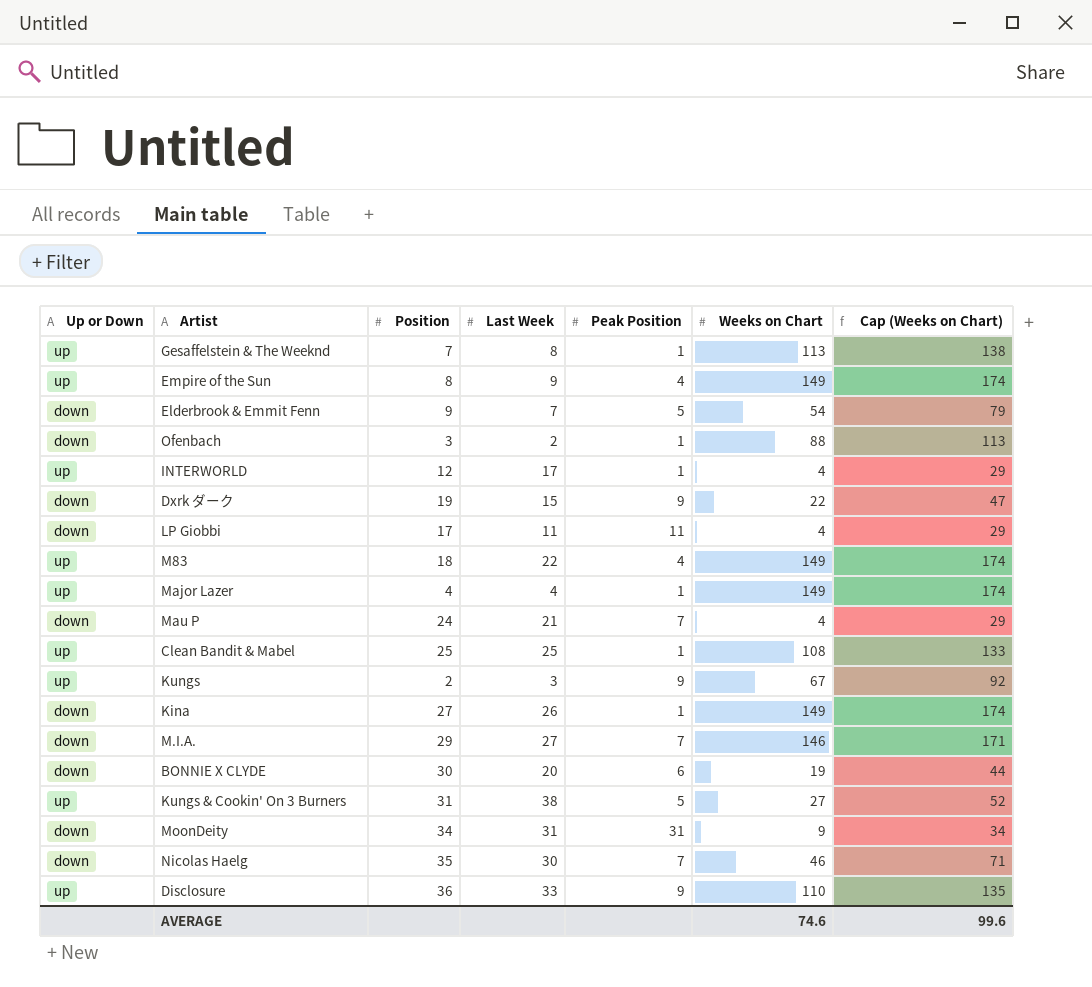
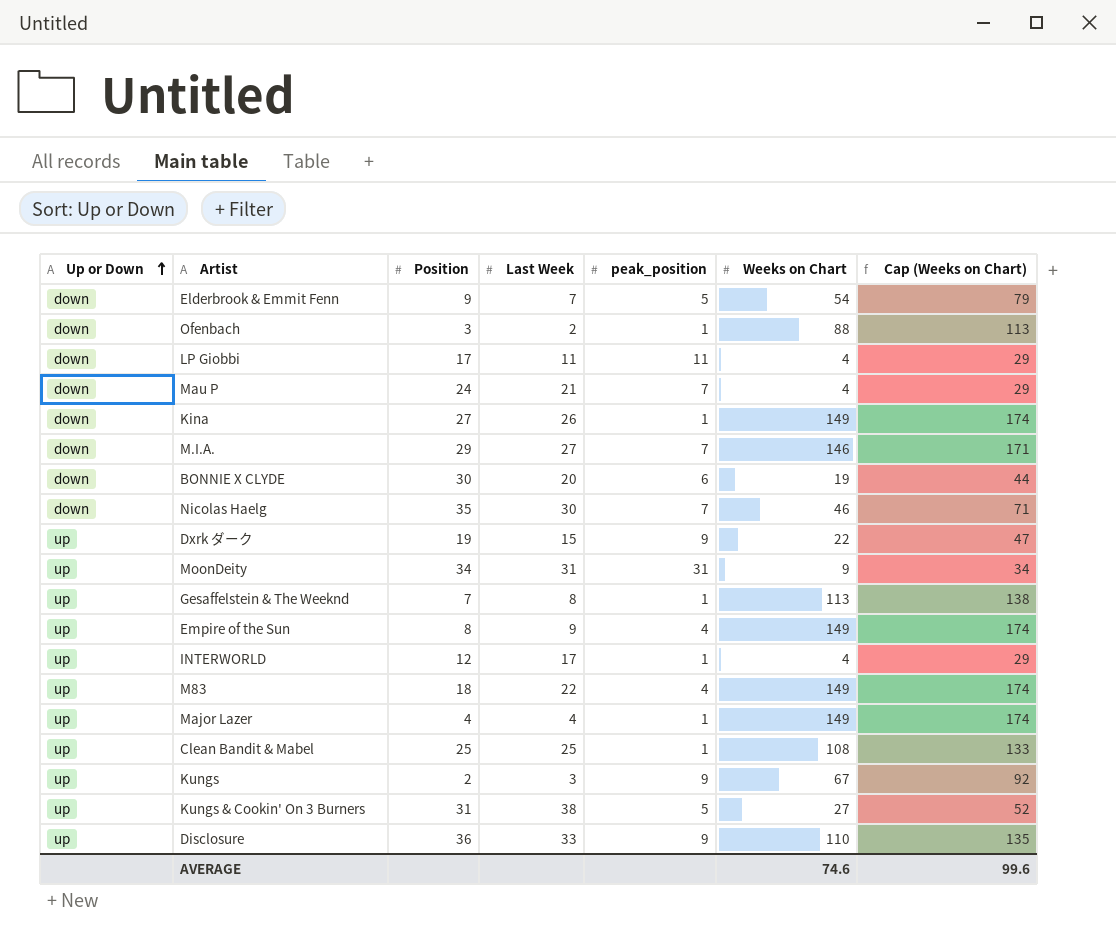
row order: none -> Up or Down ascending
column name: Peak Position -> peak_position
Dxrk ダーク | Up or Down: down -> up
MoonDeity | Up or Down: down -> up

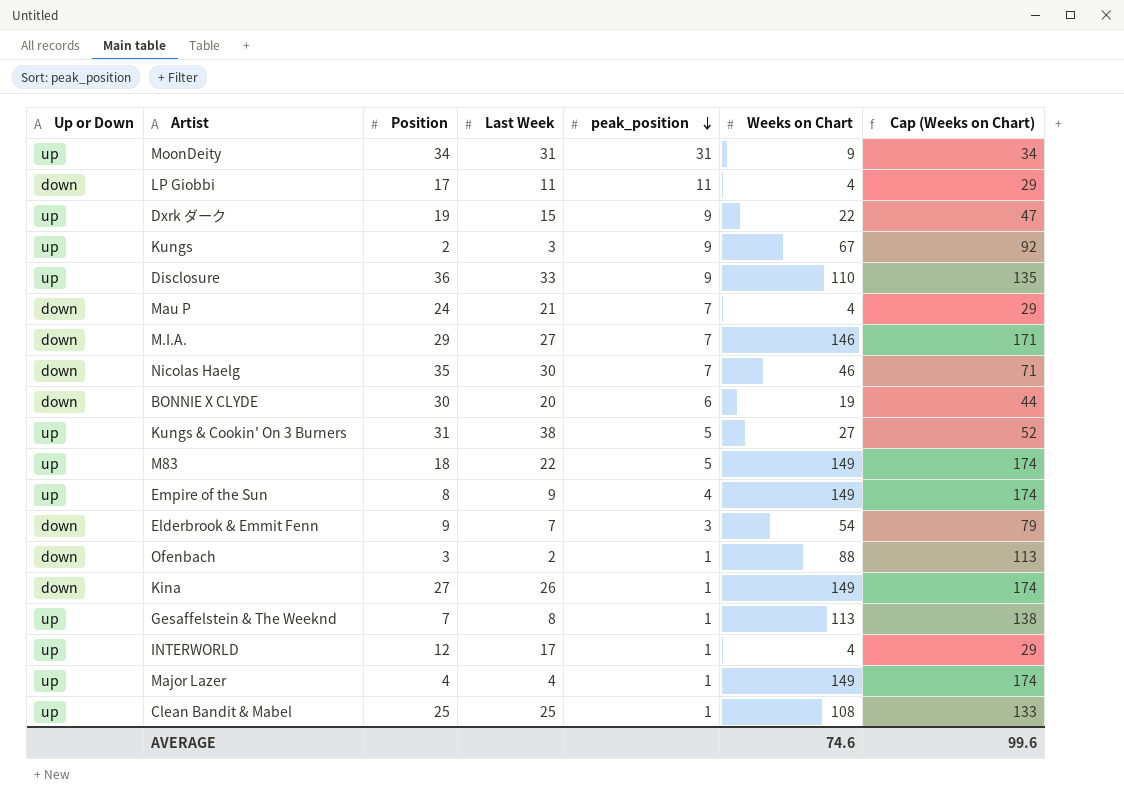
row order: Up or Down ascending -> peak_position descending
M83 | peak_position: 4 -> 5
Elderbrook & Emmit Fenn | peak_position: 5 -> 3

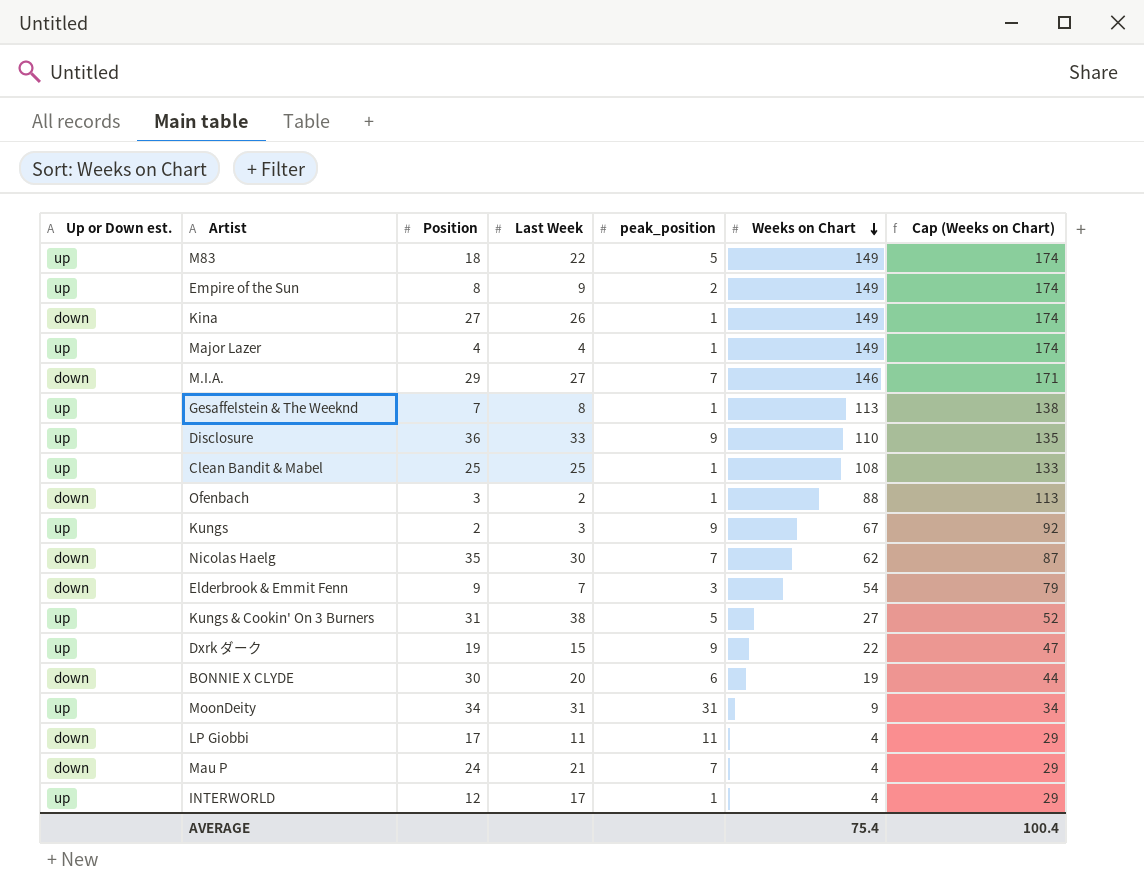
row order: peak_position descending -> Weeks on Chart descending
column name: Up or Down -> Up or Down est.
Empire of the Sun | peak_position: 4 -> 2
Nicolas Haelg | Weeks on Chart: 46 -> 62
Nicolas Haelg | Cap (Weeks on Chart): 71 -> 87
AVERAGE | Weeks on Chart: 74.6 -> 75.4
AVERAGE | Cap (Weeks on Chart): 99.6 -> 100.4

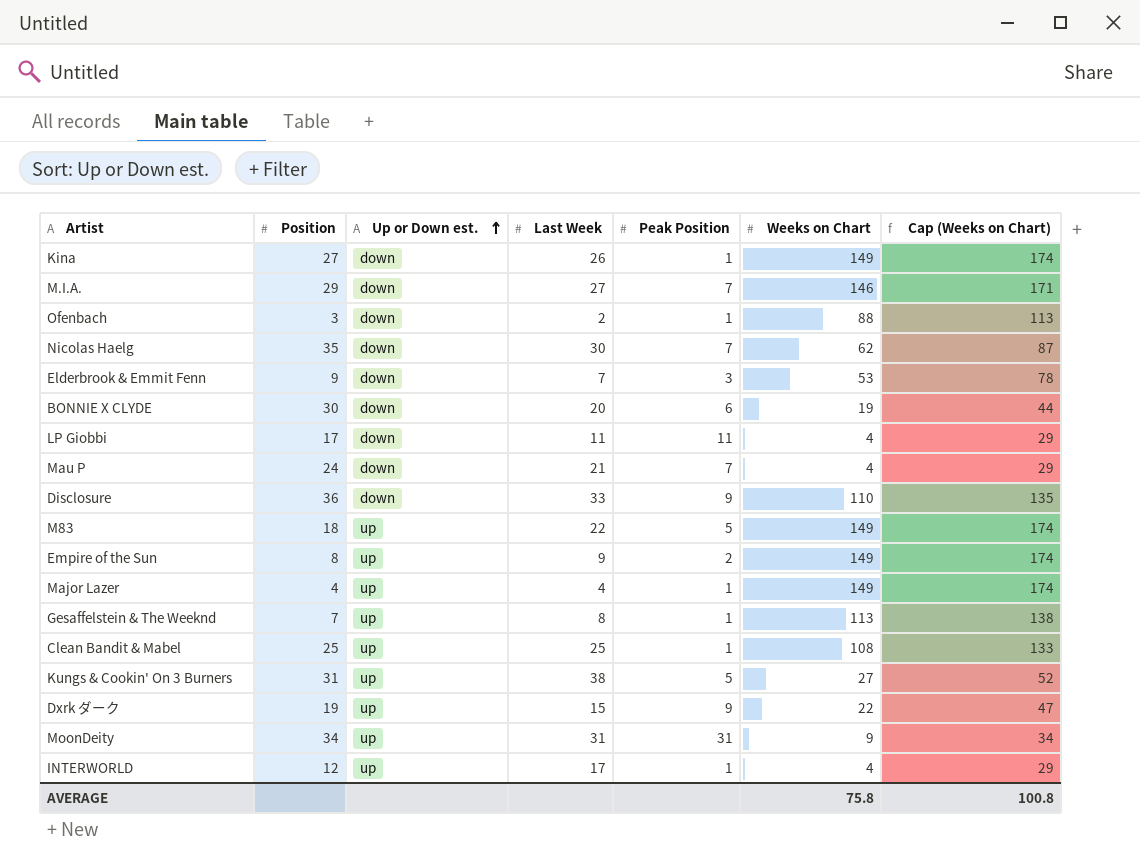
row order: Weeks on Chart descending -> Up or Down est. ascending
column Up or Down est. | position: 1 -> 3
column name: peak_position -> Peak Position
row Kungs: up | 2 | 3 | 9 | 67 | 92 -> none
Elderbrook & Emmit Fenn | Weeks on Chart: 54 -> 53
Elderbrook & Emmit Fenn | Cap (Weeks on Chart): 79 -> 78
Disclosure | Up or Down est.: up -> down
AVERAGE | Weeks on Chart: 75.4 -> 75.8
AVERAGE | Cap (Weeks on Chart): 100.4 -> 100.8

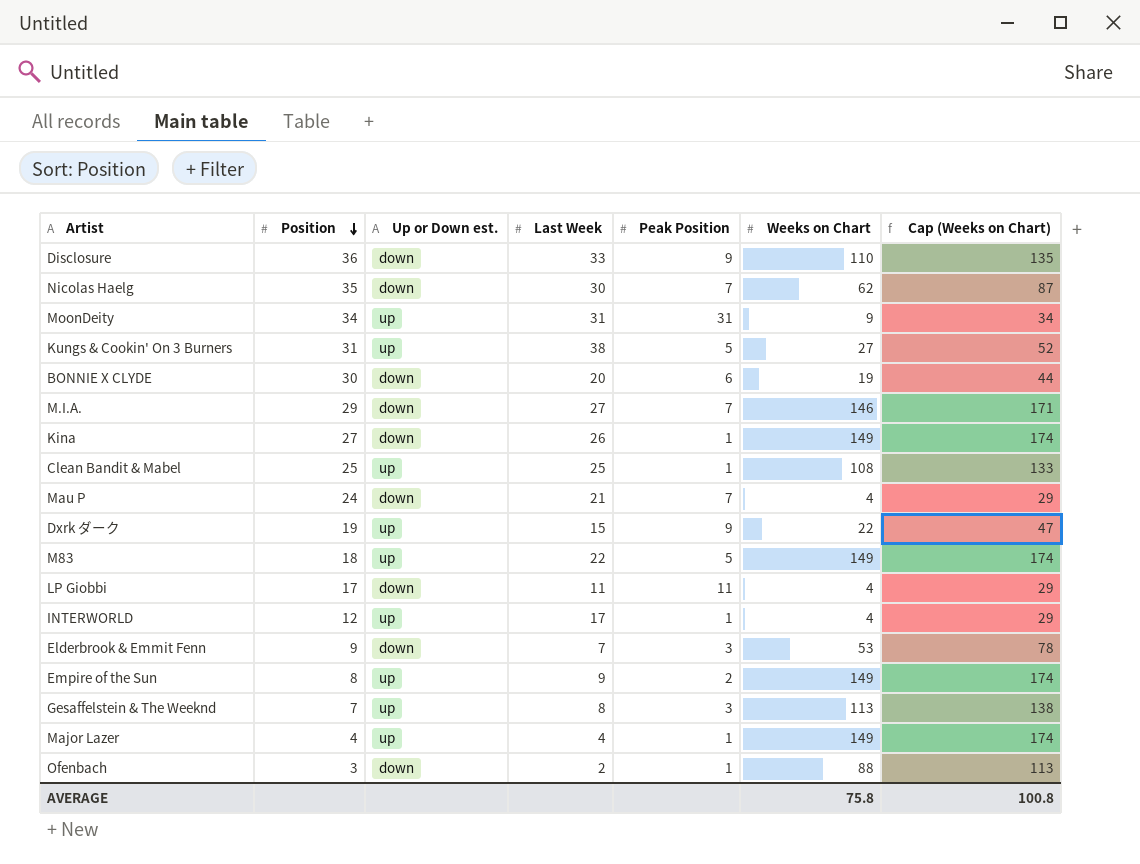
row order: Up or Down est. ascending -> Position descending
Gesaffelstein & The Weeknd | Peak Position: 1 -> 3

